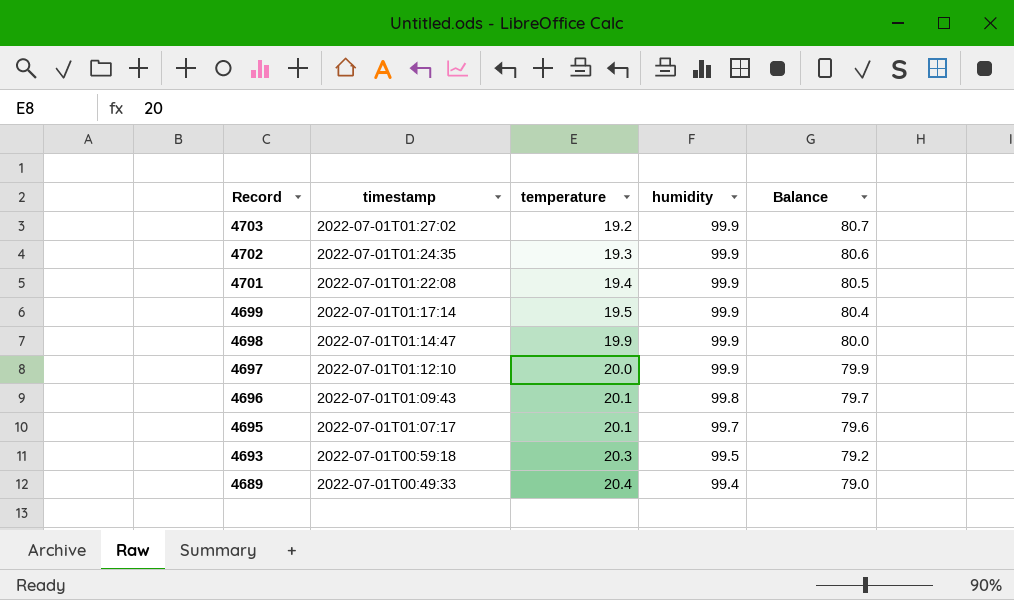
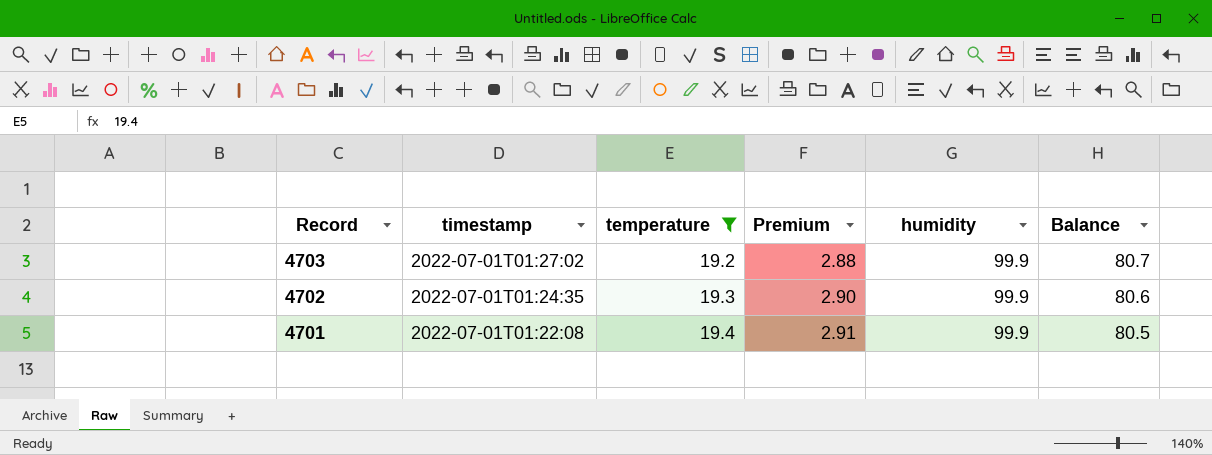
filter: none -> temperature <= 19.4
column Premium | formula: none -> [temperature] * 0.15

